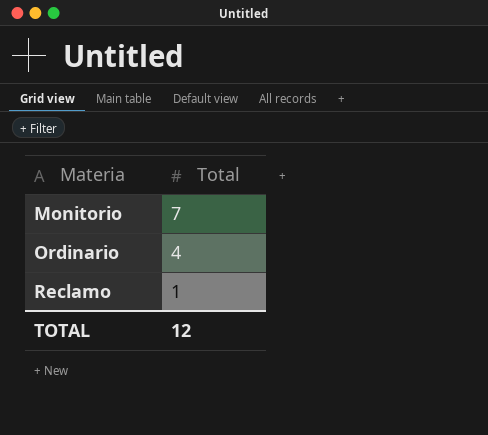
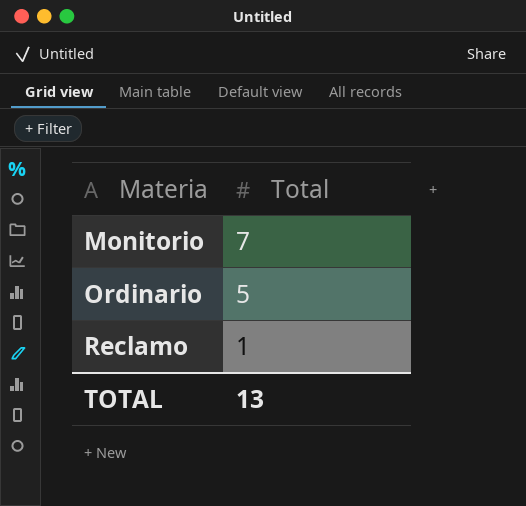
Ordinario | Total: 4 -> 5
TOTAL | Total: 12 -> 13

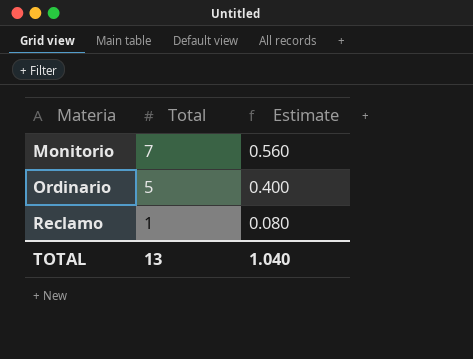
column Estimate | formula: none -> [Total] * 0.08

